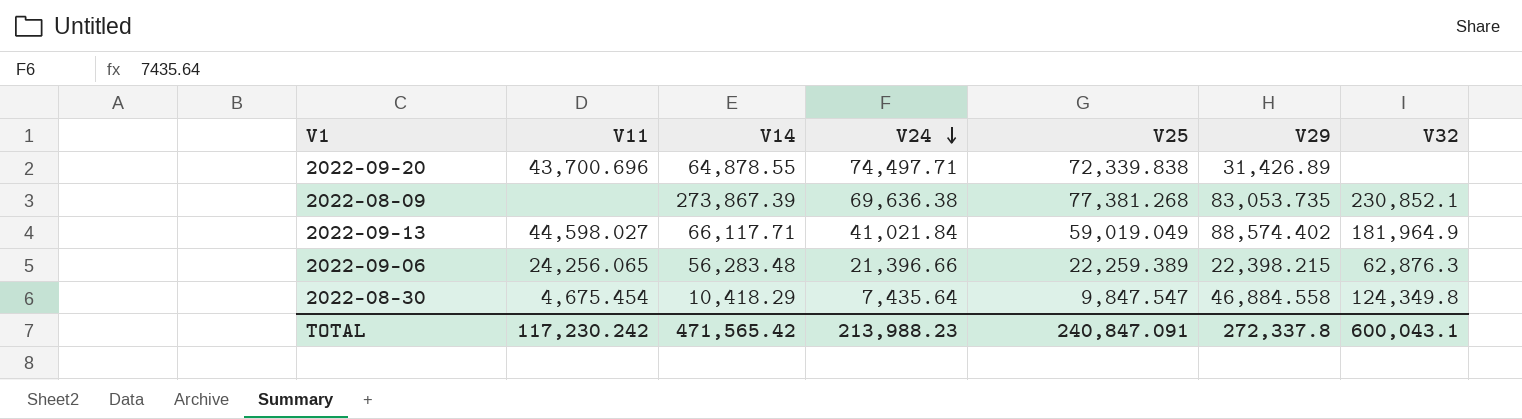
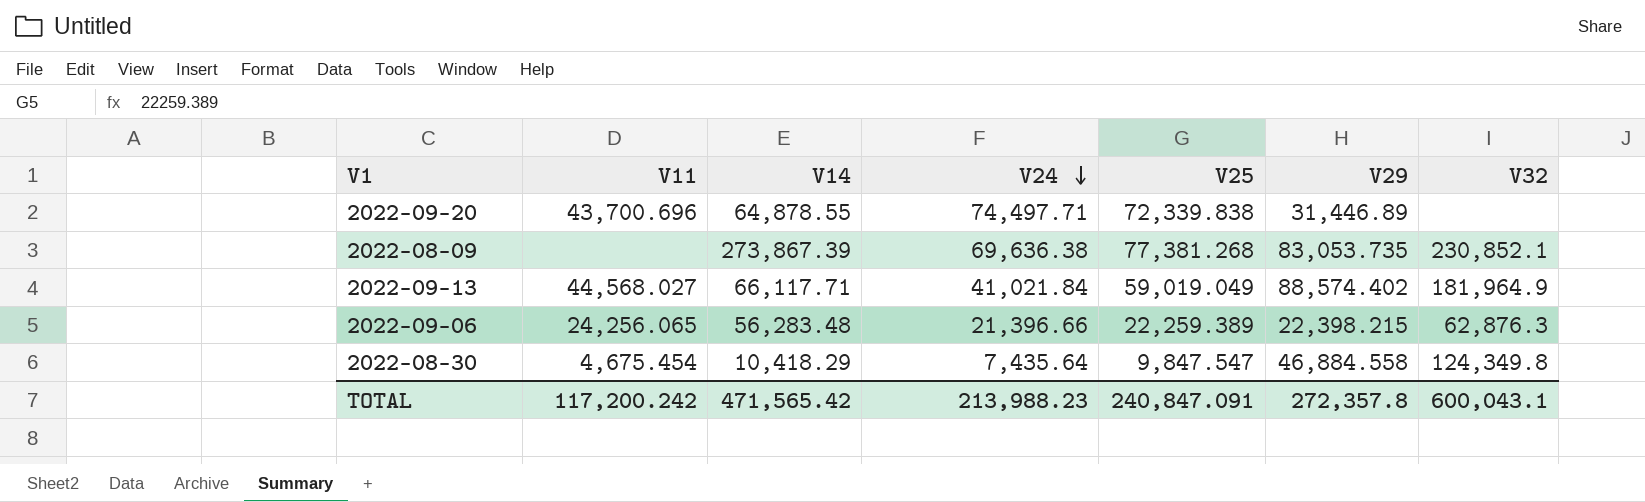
2022-09-20 | V29: 31,426.89 -> 31,446.89
2022-09-13 | V11: 44,598.027 -> 44,568.027
TOTAL | V11: 117,230.242 -> 117,200.242
TOTAL | V29: 272,337.8 -> 272,357.8

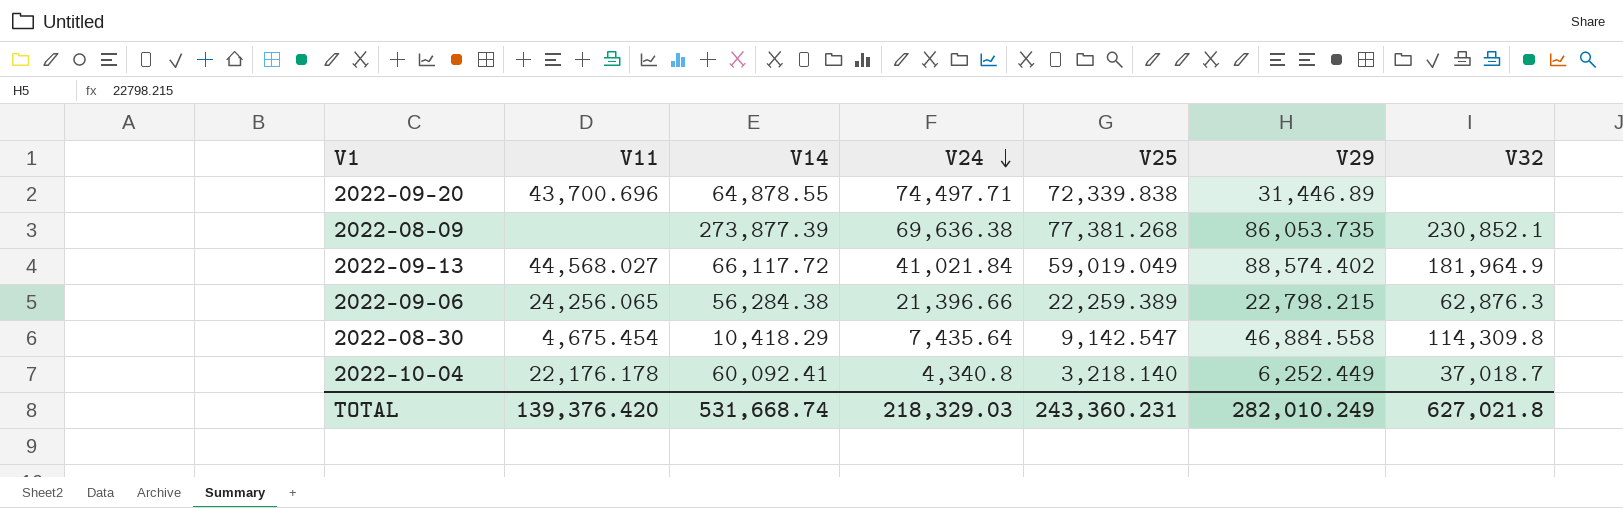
2022-08-09 | V14: 273,867.39 -> 273,877.39
2022-08-09 | V29: 83,053.735 -> 86,053.735
2022-09-13 | V14: 66,117.71 -> 66,117.72
2022-09-06 | V14: 56,283.48 -> 56,284.38
2022-09-06 | V29: 22,398.215 -> 22,798.215
2022-08-30 | V25: 9,847.547 -> 9,142.547
2022-08-30 | V32: 124,349.8 -> 114,309.8
row 2022-10-04: none -> 22,176.178 | 60,092.41 | 4,340.8 | 3,218.140 | 6,252.449 | 37,018.7
TOTAL | V11: 117,200.242 -> 139,376.420
TOTAL | V14: 471,565.42 -> 531,668.74
TOTAL | V24: 213,988.23 -> 218,329.03
TOTAL | V25: 240,847.091 -> 243,360.231
TOTAL | V29: 272,357.8 -> 282,010.249
TOTAL | V32: 600,043.1 -> 627,021.8

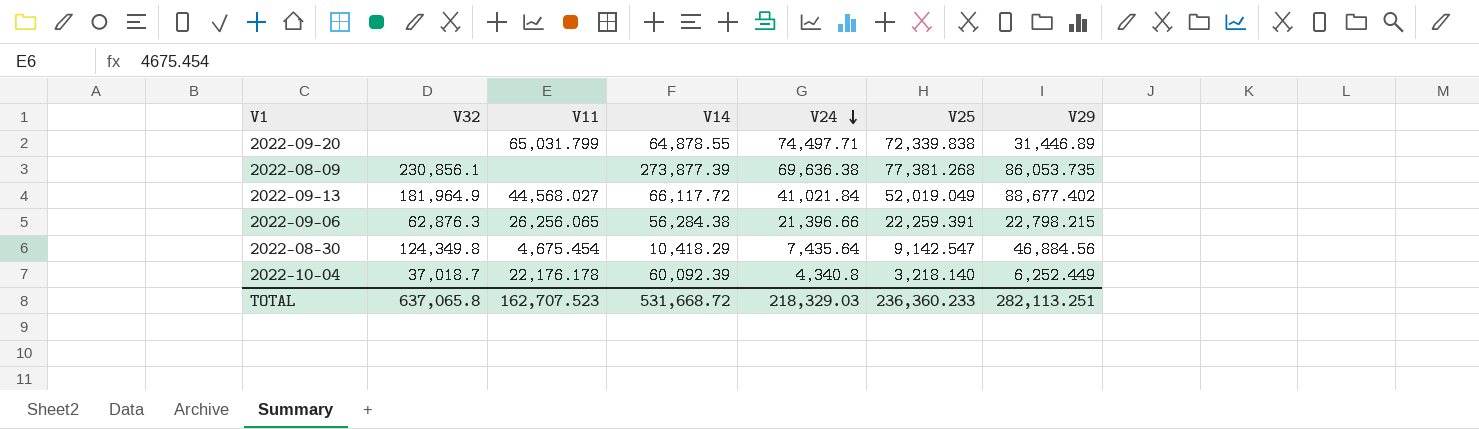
column V32 | position: 7 -> 2
2022-09-20 | V11: 43,700.696 -> 65,031.799
2022-08-09 | V32: 230,852.1 -> 230,856.1
2022-09-13 | V25: 59,019.049 -> 52,019.049
2022-09-13 | V29: 88,574.402 -> 88,677.402
2022-09-06 | V11: 24,256.065 -> 26,256.065
2022-09-06 | V25: 22,259.389 -> 22,259.391
2022-08-30 | V32: 114,309.8 -> 124,349.8
2022-08-30 | V29: 46,884.558 -> 46,884.56
2022-10-04 | V14: 60,092.41 -> 60,092.39
TOTAL | V32: 627,021.8 -> 637,065.8
TOTAL | V11: 139,376.420 -> 162,707.523
TOTAL | V14: 531,668.74 -> 531,668.72
TOTAL | V25: 243,360.231 -> 236,360.233
TOTAL | V29: 282,010.249 -> 282,113.251

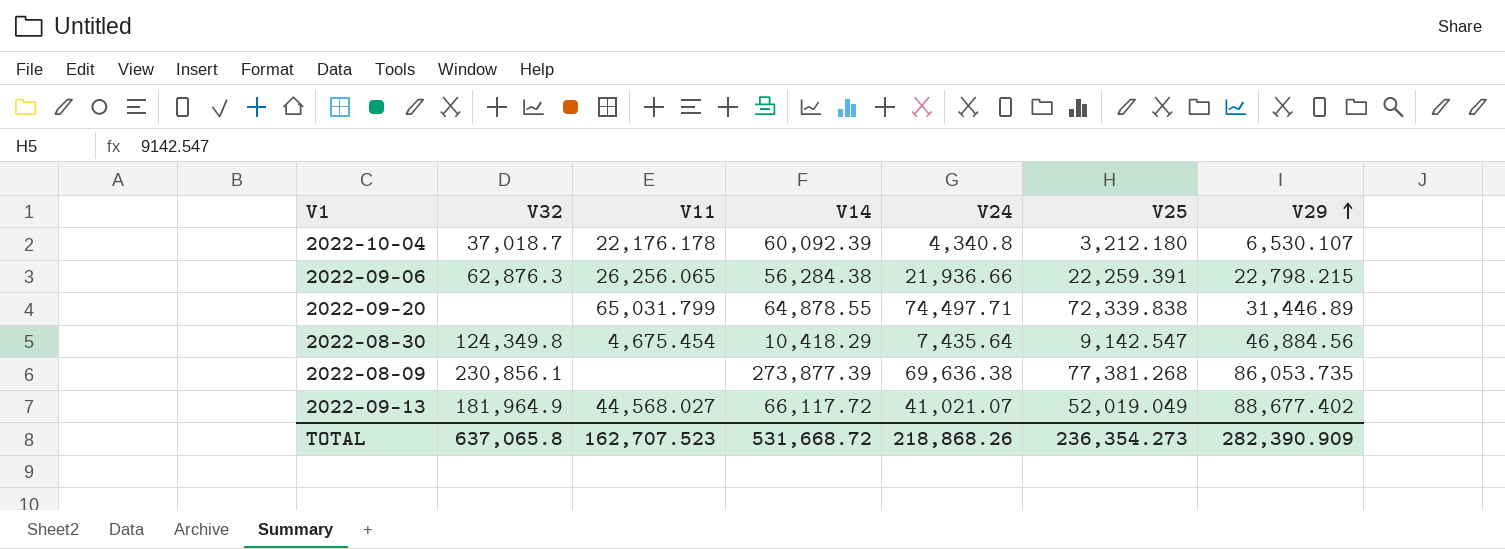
row order: V24 descending -> V29 ascending
2022-10-04 | V25: 3,218.140 -> 3,212.180
2022-10-04 | V29: 6,252.449 -> 6,530.107
2022-09-06 | V24: 21,396.66 -> 21,936.66
2022-09-13 | V24: 41,021.84 -> 41,021.07
TOTAL | V24: 218,329.03 -> 218,868.26
TOTAL | V25: 236,360.233 -> 236,354.273
TOTAL | V29: 282,113.251 -> 282,390.909

